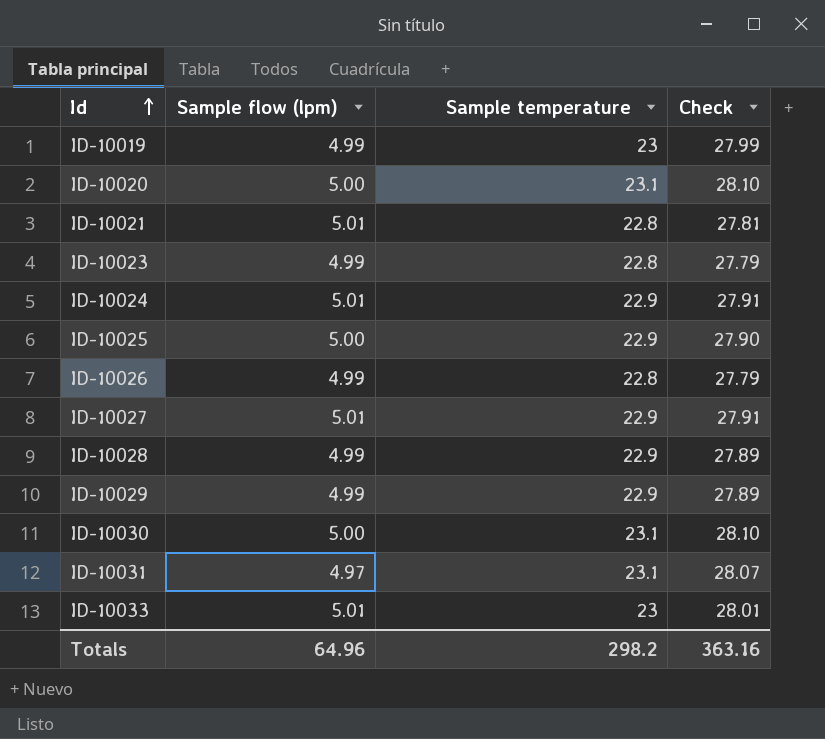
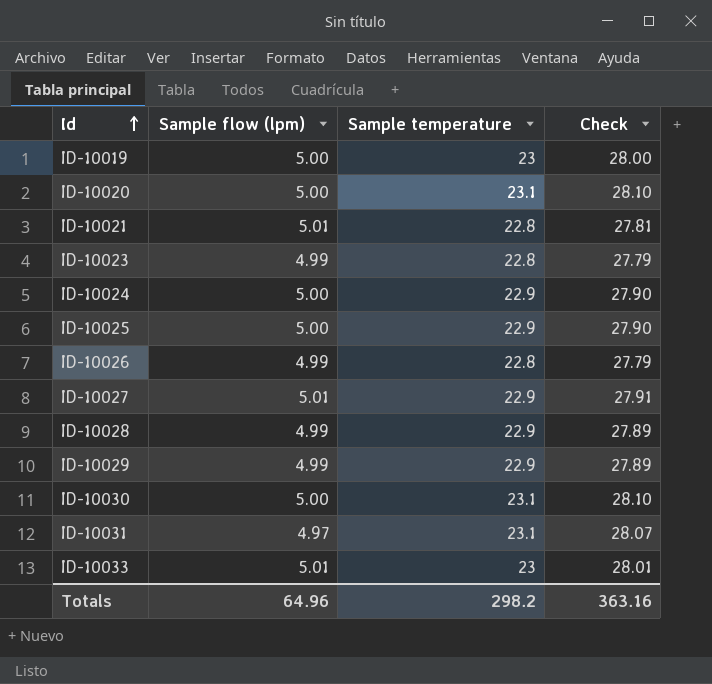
ID-10019 | Sample flow (lpm): 4.99 -> 5.00
ID-10019 | Check: 27.99 -> 28.00
ID-10024 | Sample flow (lpm): 5.01 -> 5.00
ID-10024 | Check: 27.91 -> 27.90

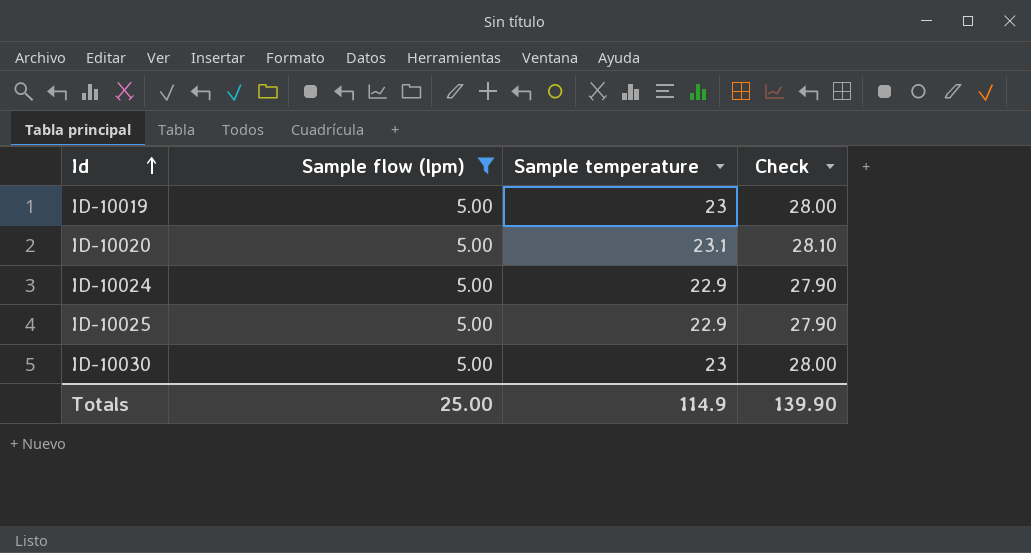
filter: none -> Sample flow (lpm) = 5.00
ID-10030 | Sample temperature: 23.1 -> 23
ID-10030 | Check: 28.10 -> 28.00
Totals | Sample flow (lpm): 64.96 -> 25.00
Totals | Sample temperature: 298.2 -> 114.9
Totals | Check: 363.16 -> 139.90

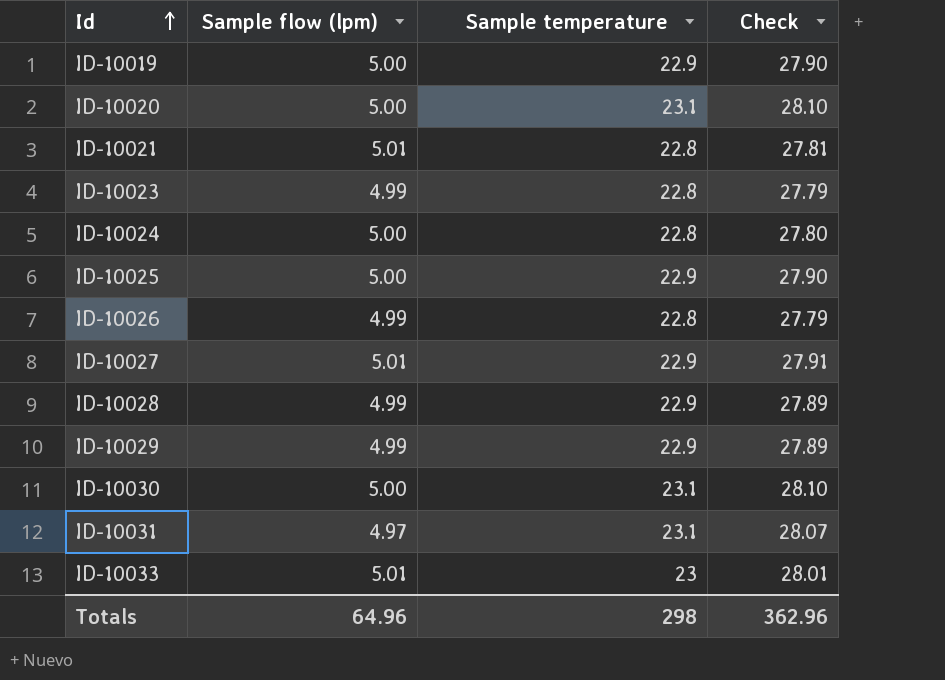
filter: Sample flow (lpm) = 5.00 -> none
ID-10019 | Sample temperature: 23 -> 22.9
ID-10019 | Check: 28.00 -> 27.90
ID-10024 | Sample temperature: 22.9 -> 22.8
ID-10024 | Check: 27.90 -> 27.80
ID-10030 | Sample temperature: 23 -> 23.1
ID-10030 | Check: 28.00 -> 28.10
Totals | Sample flow (lpm): 25.00 -> 64.96
Totals | Sample temperature: 114.9 -> 298
Totals | Check: 139.90 -> 362.96

